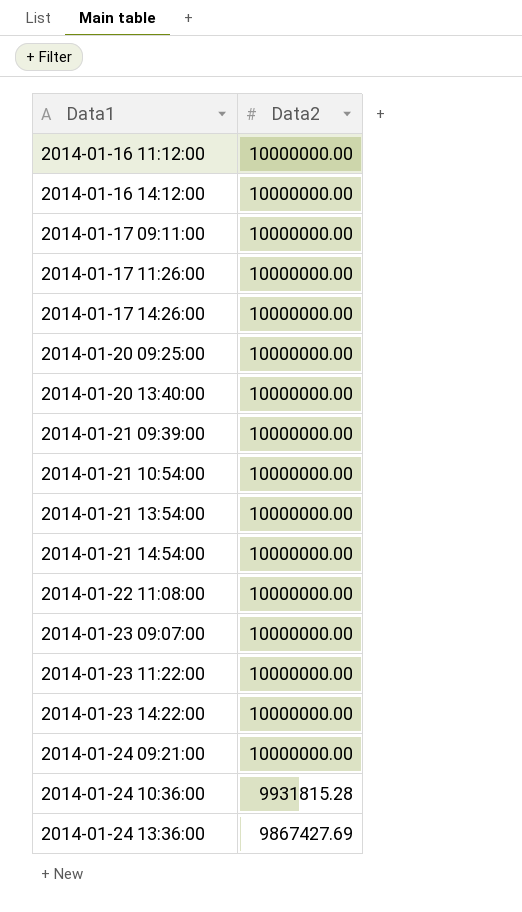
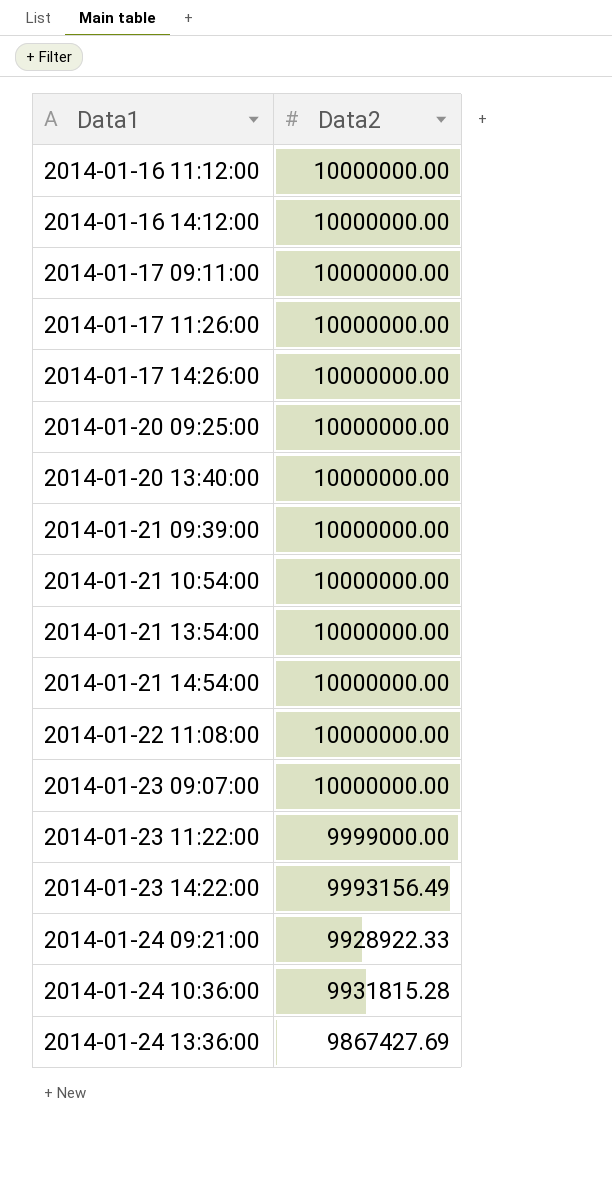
2014-01-23 11:22:00 | Data2: 10000000.00 -> 9999000.00
2014-01-23 14:22:00 | Data2: 10000000.00 -> 9993156.49
2014-01-24 09:21:00 | Data2: 10000000.00 -> 9928922.33

